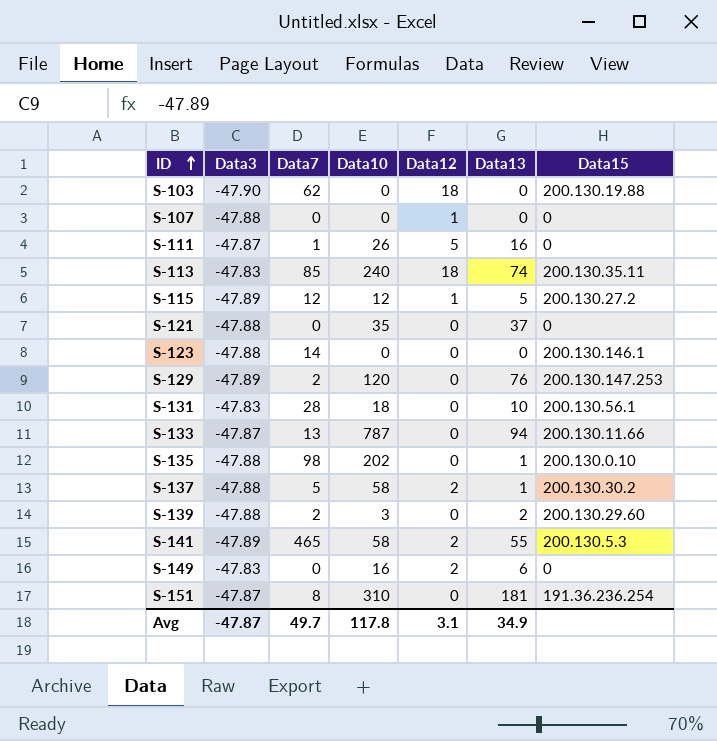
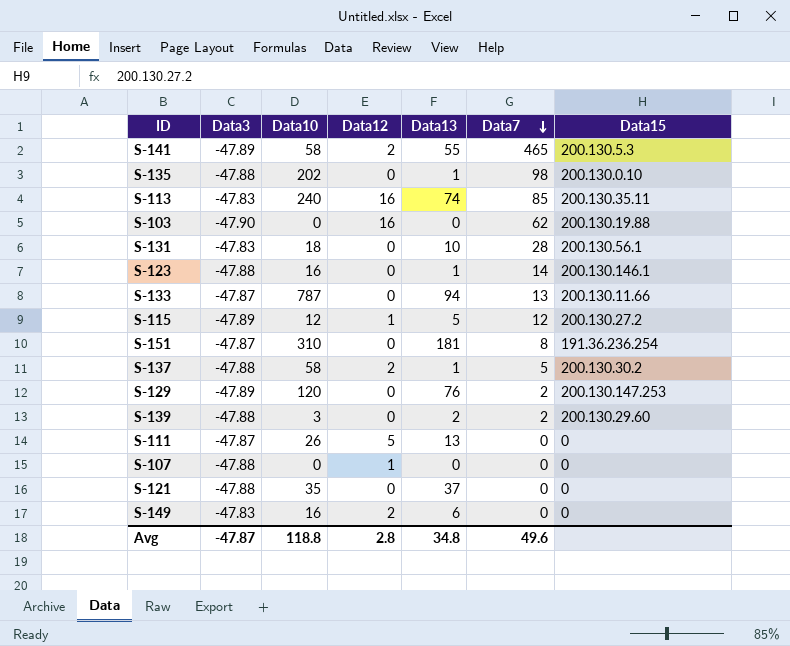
row order: ID ascending -> Data7 descending
column Data7 | position: 3 -> 6
S-113 | Data12: 18 -> 16
S-103 | Data12: 18 -> 16
S-123 | Data10: 0 -> 16
S-123 | Data13: 0 -> 1
S-111 | Data13: 16 -> 13
S-111 | Data7: 1 -> 0
Avg | Data10: 117.8 -> 118.8
Avg | Data12: 3.1 -> 2.8
Avg | Data13: 34.9 -> 34.8
Avg | Data7: 49.7 -> 49.6

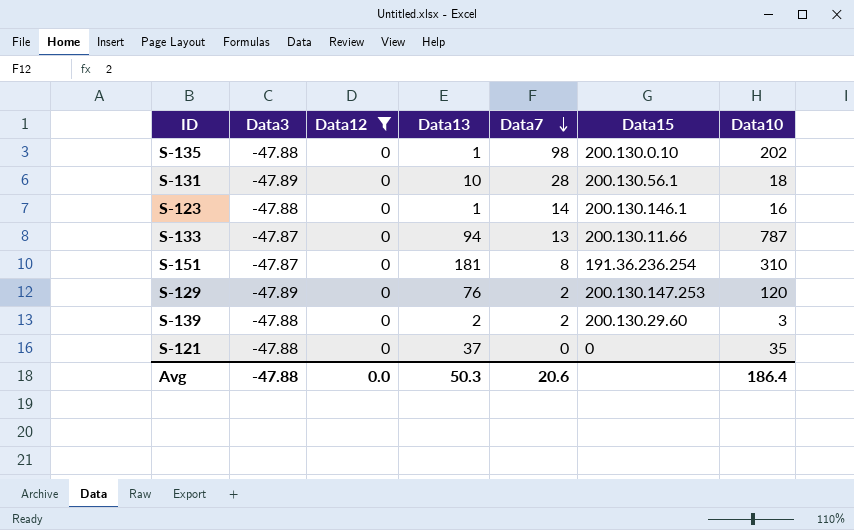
filter: none -> Data12 = 0
column Data10 | position: 3 -> 7
S-131 | Data3: -47.83 -> -47.89
Avg | Data3: -47.87 -> -47.88
Avg | Data12: 2.8 -> 0.0
Avg | Data13: 34.8 -> 50.3
Avg | Data7: 49.6 -> 20.6
Avg | Data10: 118.8 -> 186.4

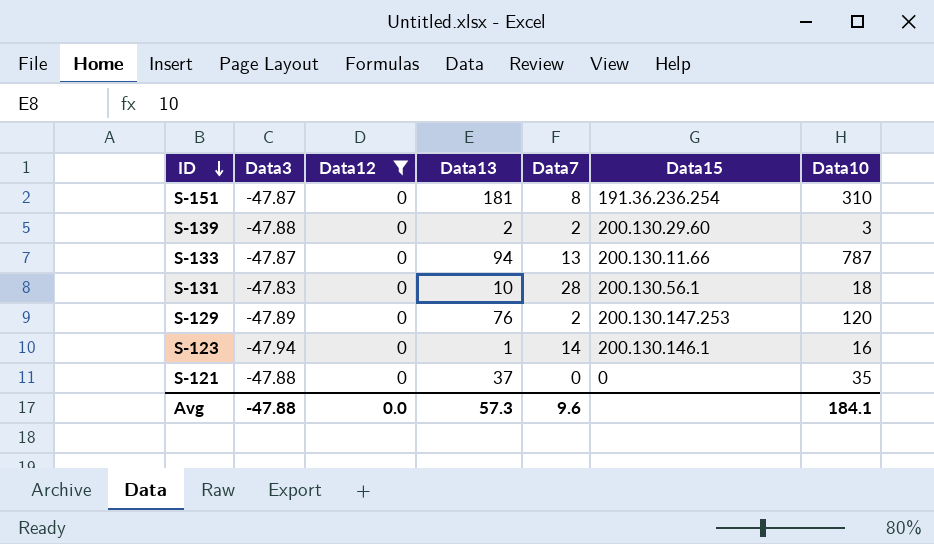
row order: Data7 descending -> ID descending
row S-135: -47.88 | 0 | 1 | 98 | 200.130.0.10 | 202 -> none
S-131 | Data3: -47.89 -> -47.83
S-123 | Data3: -47.88 -> -47.94
Avg | Data13: 50.3 -> 57.3
Avg | Data7: 20.6 -> 9.6
Avg | Data10: 186.4 -> 184.1

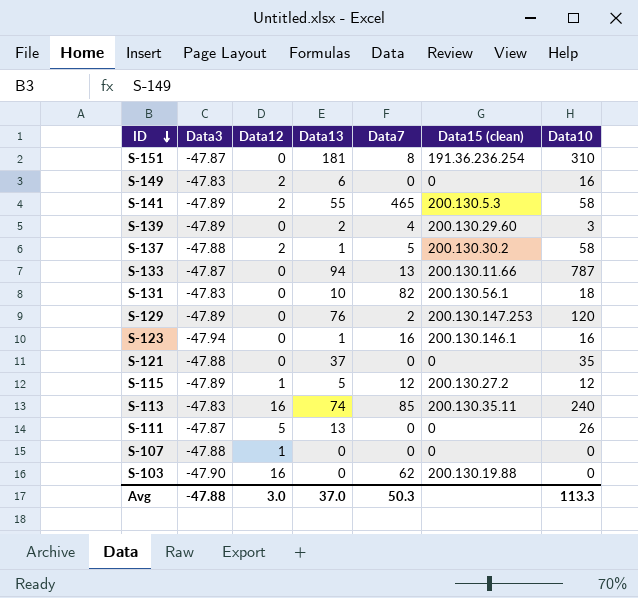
filter: Data12 = 0 -> none
column name: Data15 -> Data15 (clean)
S-139 | Data3: -47.88 -> -47.89
S-139 | Data7: 2 -> 4
S-131 | Data7: 28 -> 82
S-123 | Data7: 14 -> 16
Avg | Data12: 0.0 -> 3.0
Avg | Data13: 57.3 -> 37.0
Avg | Data7: 9.6 -> 50.3
Avg | Data10: 184.1 -> 113.3

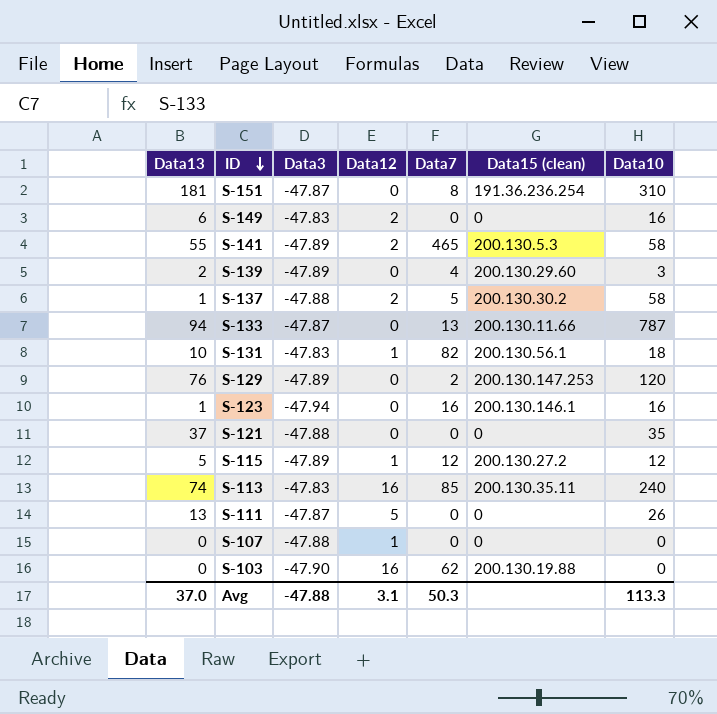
column Data13 | position: 4 -> 1
S-131 | Data12: 0 -> 1
Avg | Data12: 3.0 -> 3.1

